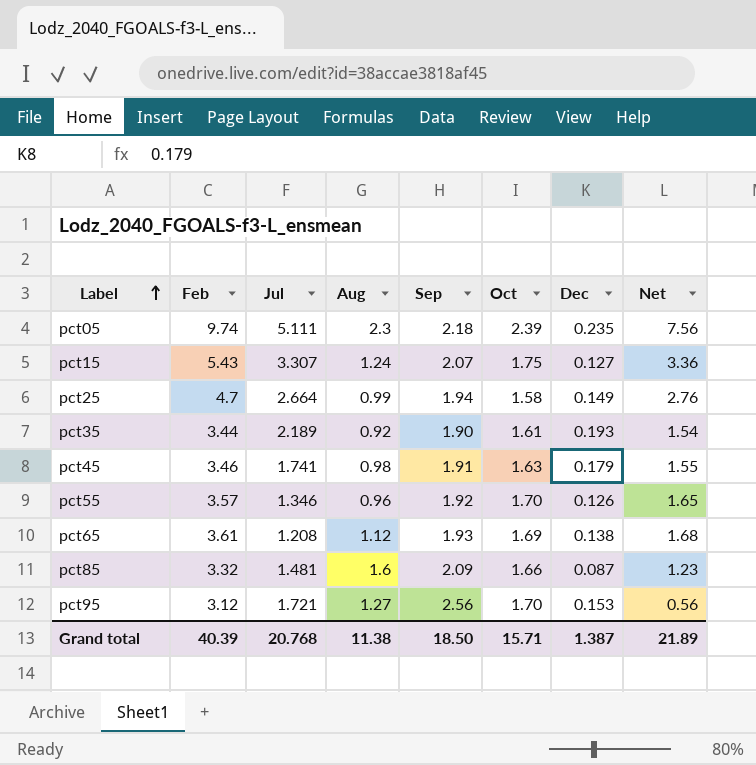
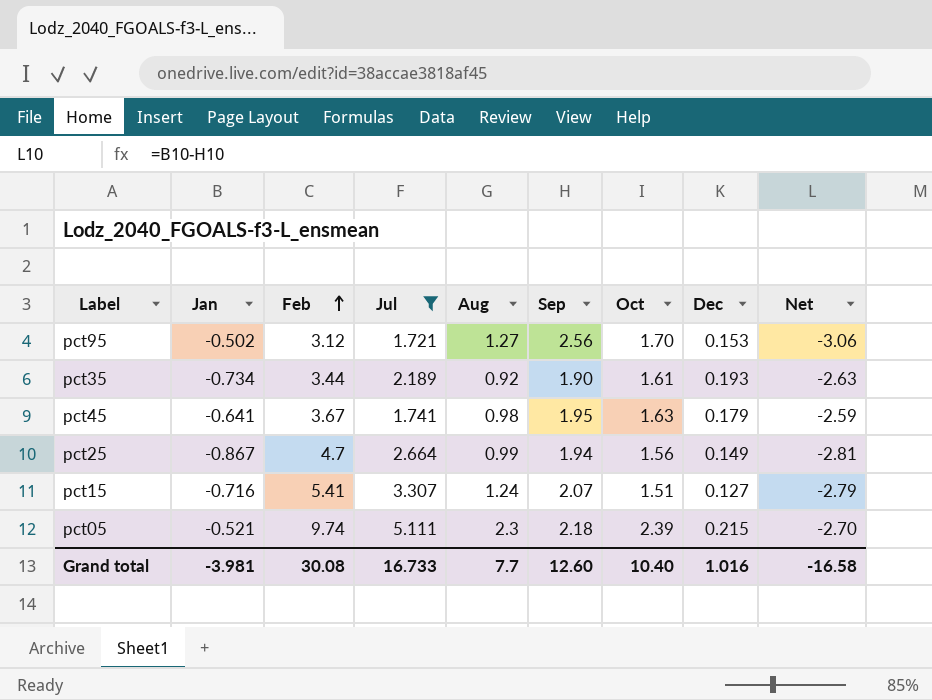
filter: none -> Jul >= 1.721
row order: Label ascending -> Feb ascending
column Jan | position: none -> 2
column Net | formula: [Feb] - [Sep] -> [Jan] - [Sep]
pct45 | Feb: 3.46 -> 3.67
pct45 | Sep: 1.91 -> 1.95
pct25 | Oct: 1.58 -> 1.56
pct15 | Feb: 5.43 -> 5.41
pct15 | Oct: 1.75 -> 1.51
pct05 | Dec: 0.235 -> 0.215
Grand total | Feb: 40.39 -> 30.08
Grand total | Jul: 20.768 -> 16.733
Grand total | Aug: 11.38 -> 7.7
Grand total | Sep: 18.50 -> 12.60
Grand total | Oct: 15.71 -> 10.40
Grand total | Dec: 1.387 -> 1.016
Grand total | Net: 21.89 -> -16.58

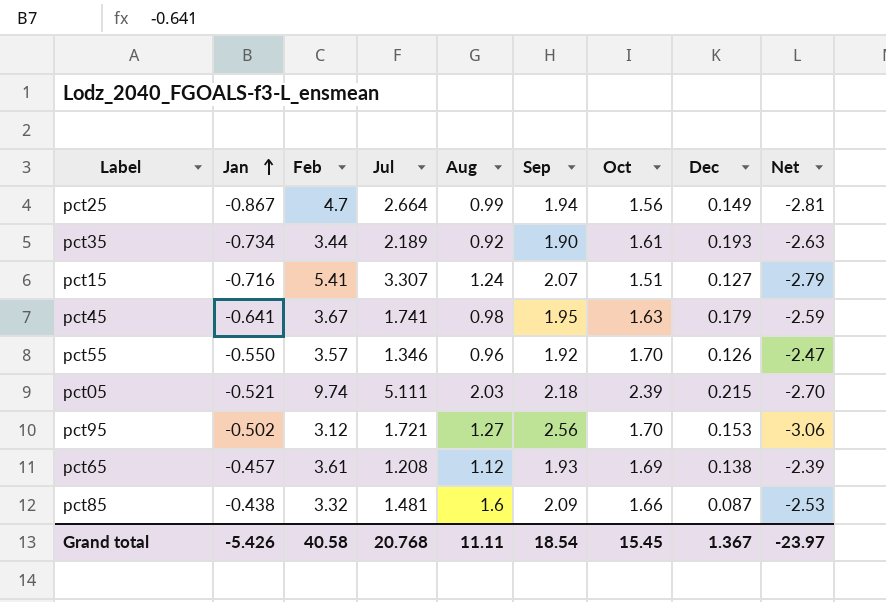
filter: Jul >= 1.721 -> none
row order: Feb ascending -> Jan ascending
pct05 | Aug: 2.3 -> 2.03
Grand total | Jan: -3.981 -> -5.426
Grand total | Feb: 30.08 -> 40.58
Grand total | Jul: 16.733 -> 20.768
Grand total | Aug: 7.7 -> 11.11
Grand total | Sep: 12.60 -> 18.54
Grand total | Oct: 10.40 -> 15.45
Grand total | Dec: 1.016 -> 1.367
Grand total | Net: -16.58 -> -23.97

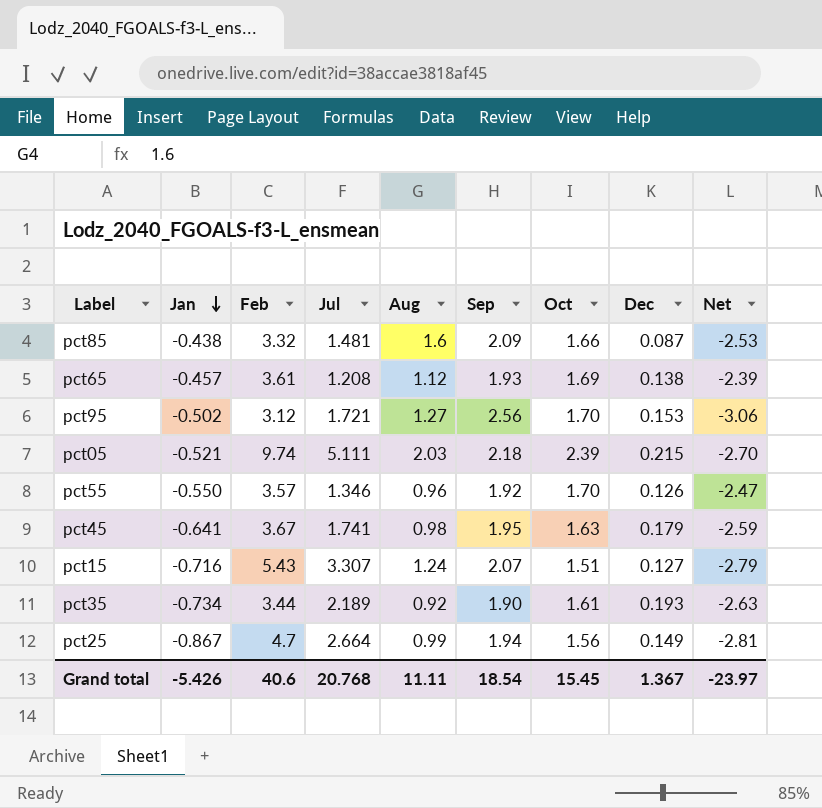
row order: Jan ascending -> Jan descending
pct15 | Feb: 5.41 -> 5.43
Grand total | Feb: 40.58 -> 40.6

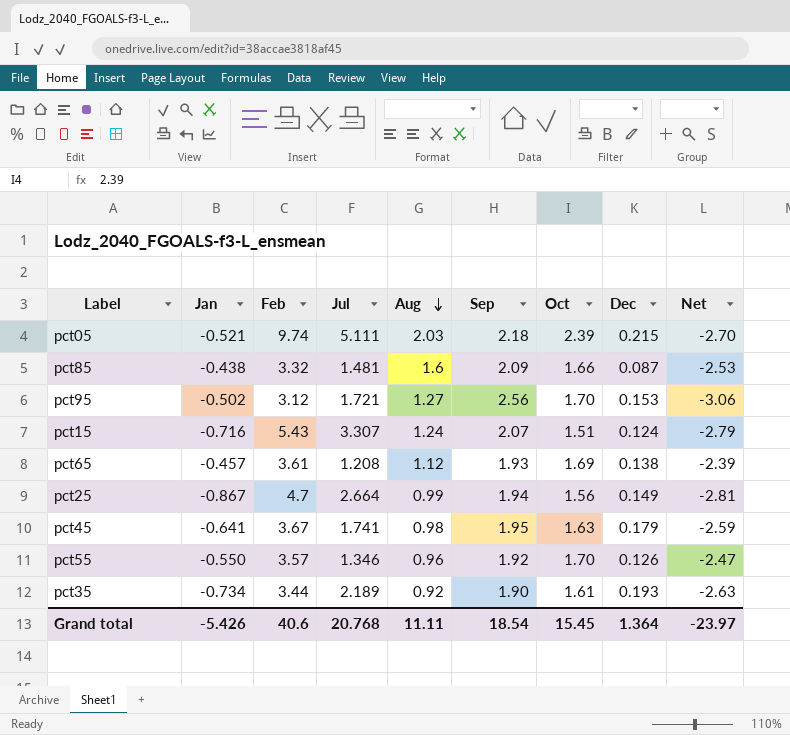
row order: Jan descending -> Aug descending
pct15 | Dec: 0.127 -> 0.124
Grand total | Dec: 1.367 -> 1.364

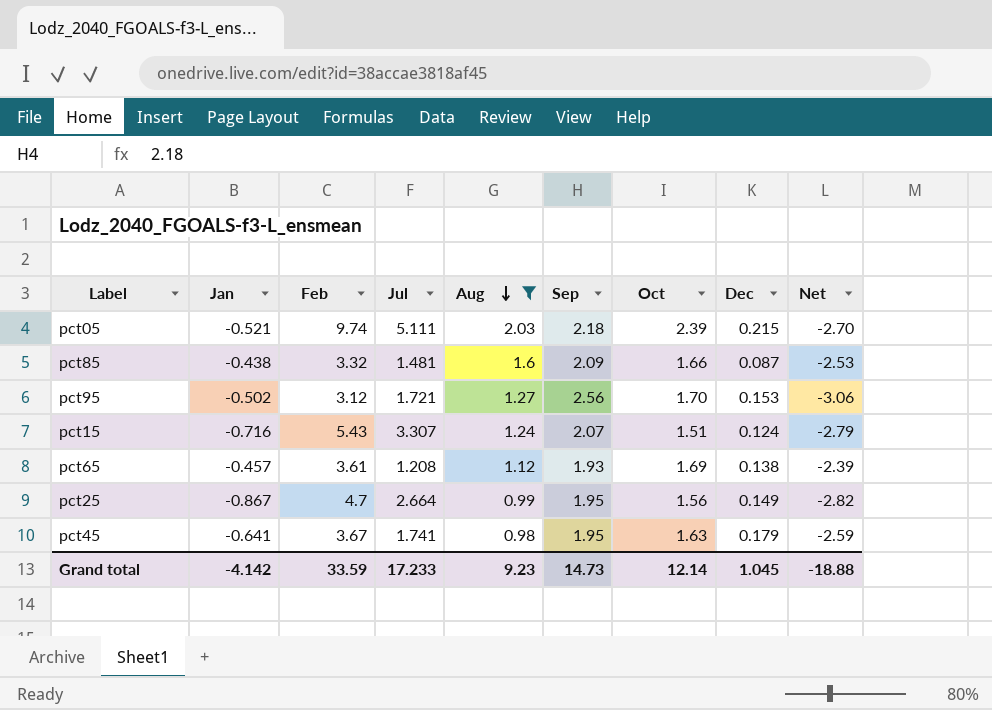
filter: none -> Aug >= 0.98
pct25 | Sep: 1.94 -> 1.95
pct25 | Net: -2.81 -> -2.82
Grand total | Jan: -5.426 -> -4.142
Grand total | Feb: 40.6 -> 33.59
Grand total | Jul: 20.768 -> 17.233
Grand total | Aug: 11.11 -> 9.23
Grand total | Sep: 18.54 -> 14.73
Grand total | Oct: 15.45 -> 12.14
Grand total | Dec: 1.364 -> 1.045
Grand total | Net: -23.97 -> -18.88

